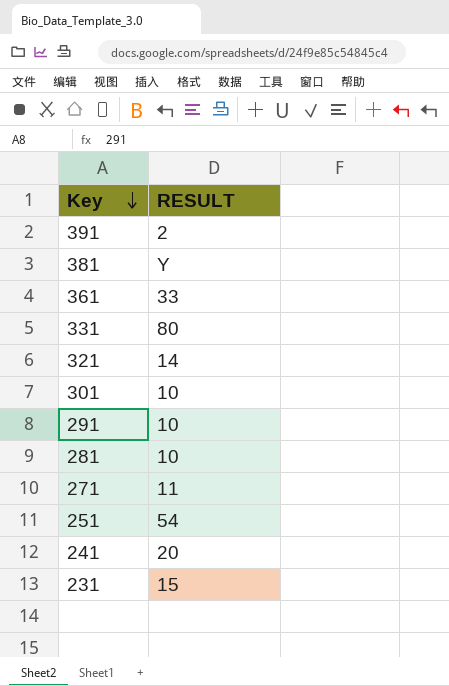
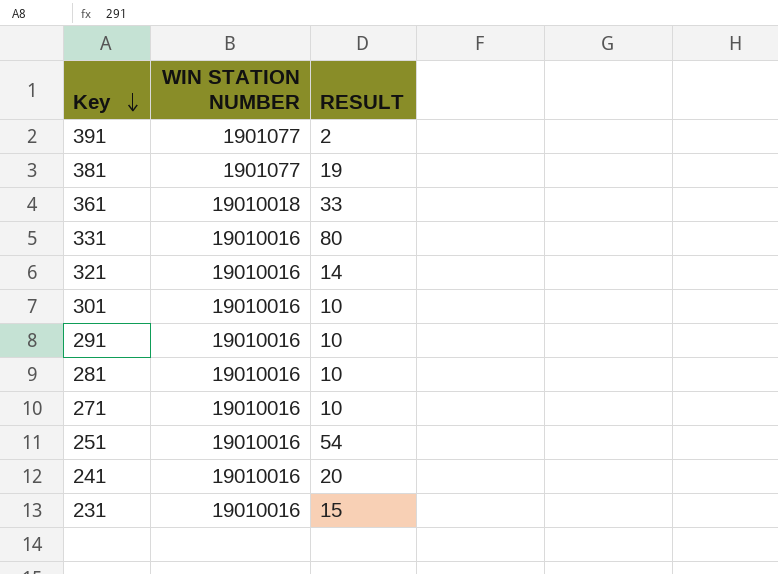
column WIN STATION NUMBER | position: none -> 2
381 | RESULT: Y -> 19
271 | RESULT: 11 -> 10

